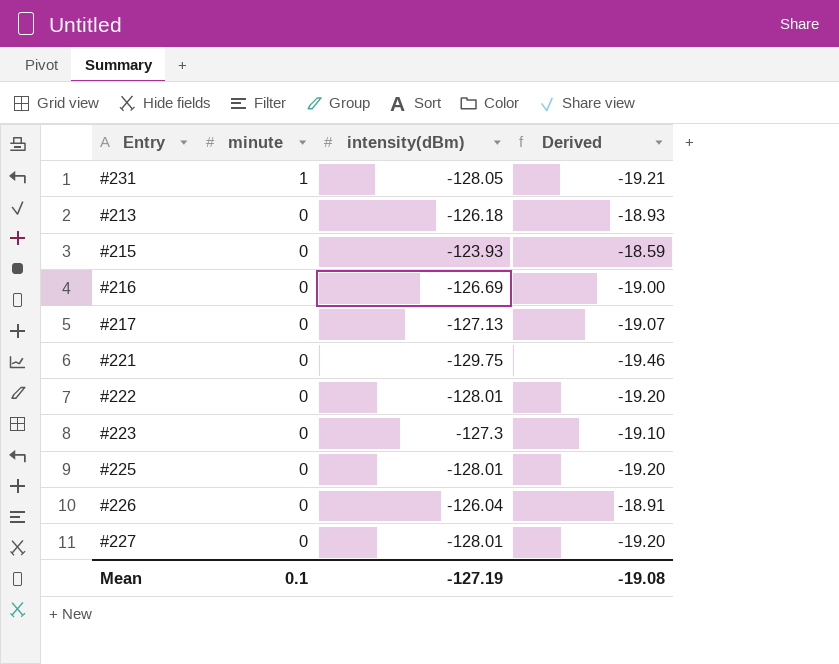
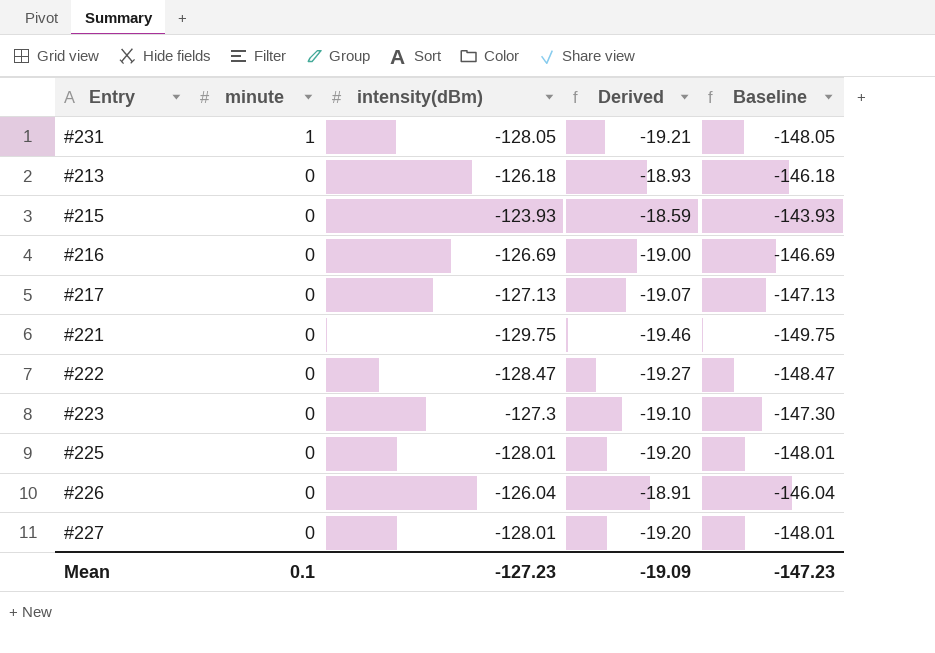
column Baseline | formula: none -> [intensity(dBm)] - 20
#222 | intensity(dBm): -128.01 -> -128.47
#222 | Derived: -19.20 -> -19.27
Mean | intensity(dBm): -127.19 -> -127.23
Mean | Derived: -19.08 -> -19.09

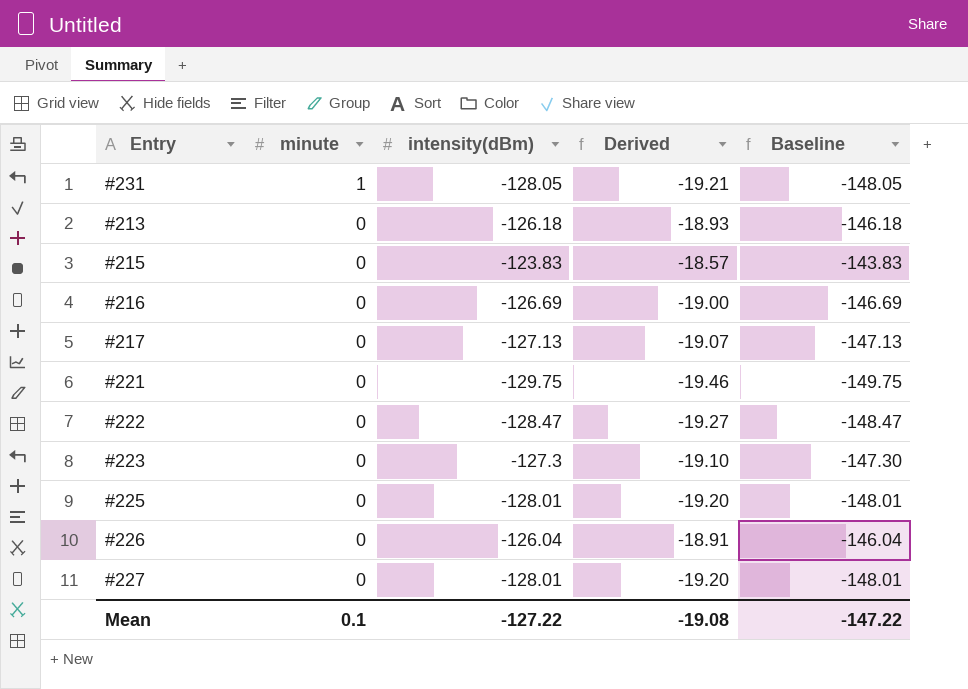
#215 | intensity(dBm): -123.93 -> -123.83
#215 | Derived: -18.59 -> -18.57
#215 | Baseline: -143.93 -> -143.83
Mean | intensity(dBm): -127.23 -> -127.22
Mean | Derived: -19.09 -> -19.08
Mean | Baseline: -147.23 -> -147.22

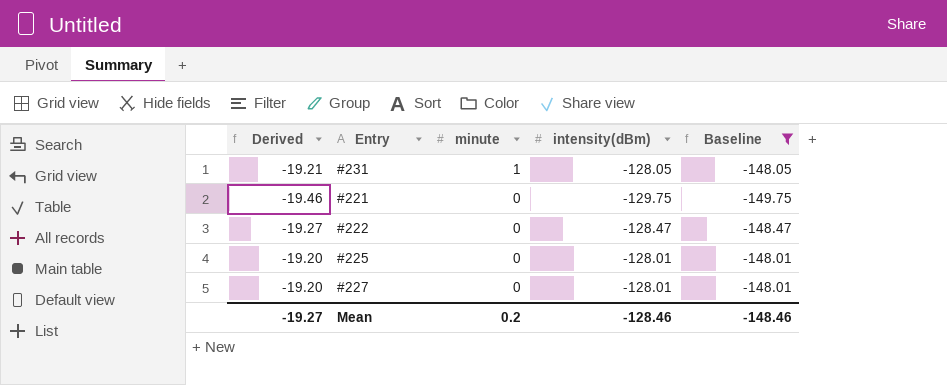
filter: none -> Baseline <= -148.01
column Derived | position: 4 -> 1
Mean | Derived: -19.08 -> -19.27
Mean | minute: 0.1 -> 0.2
Mean | intensity(dBm): -127.22 -> -128.46
Mean | Baseline: -147.22 -> -148.46

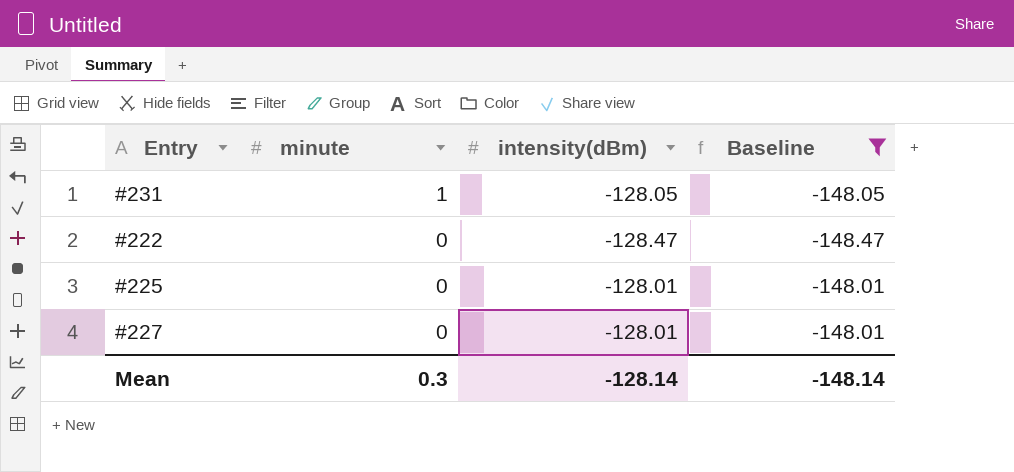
column Derived | formula: [intensity(dBm)] * 0.15 -> none
row #221: -19.46 | 0 | -129.75 | -149.75 -> none
Mean | minute: 0.2 -> 0.3
Mean | intensity(dBm): -128.46 -> -128.14
Mean | Baseline: -148.46 -> -148.14

